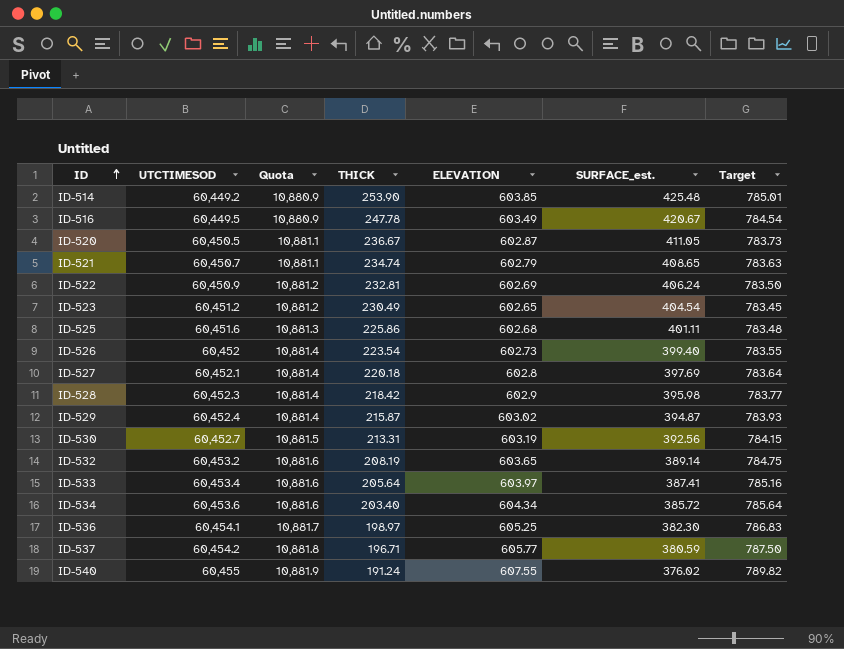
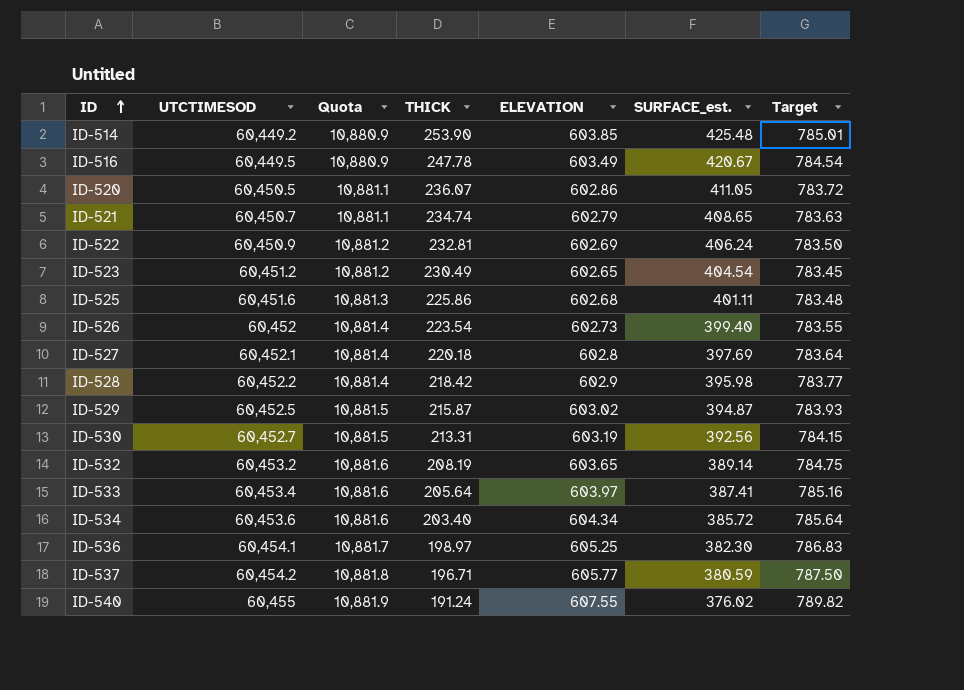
ID-520 | THICK: 236.67 -> 236.07
ID-520 | ELEVATION: 602.87 -> 602.86
ID-520 | Target: 783.73 -> 783.72
ID-528 | UTCTIMESOD: 60,452.3 -> 60,452.2
ID-529 | UTCTIMESOD: 60,452.4 -> 60,452.5
ID-529 | Quota: 10,881.4 -> 10,881.5

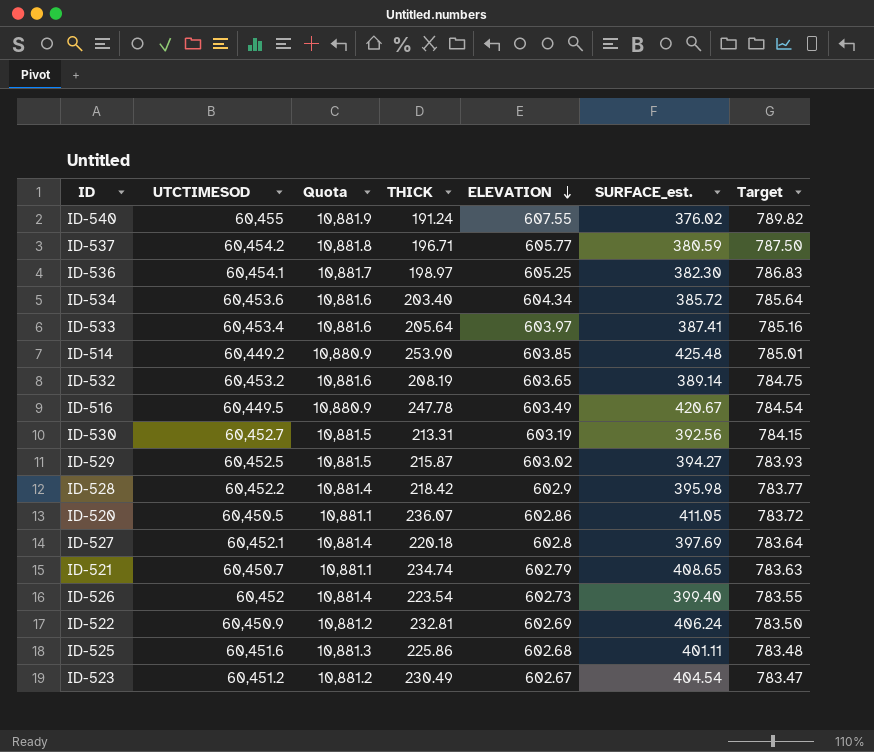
row order: ID ascending -> ELEVATION descending
ID-529 | SURFACE_est.: 394.87 -> 394.27
ID-523 | ELEVATION: 602.65 -> 602.67
ID-523 | Target: 783.45 -> 783.47

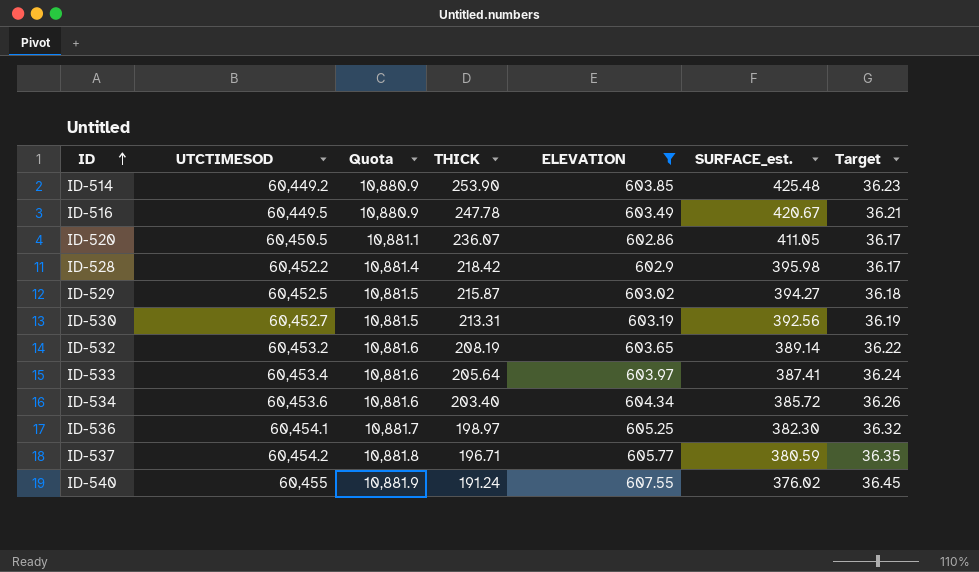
filter: none -> ELEVATION >= 602.86
row order: ELEVATION descending -> ID ascending
column Target | formula: [ELEVATION] * 1.3 -> [ELEVATION] * 0.06

